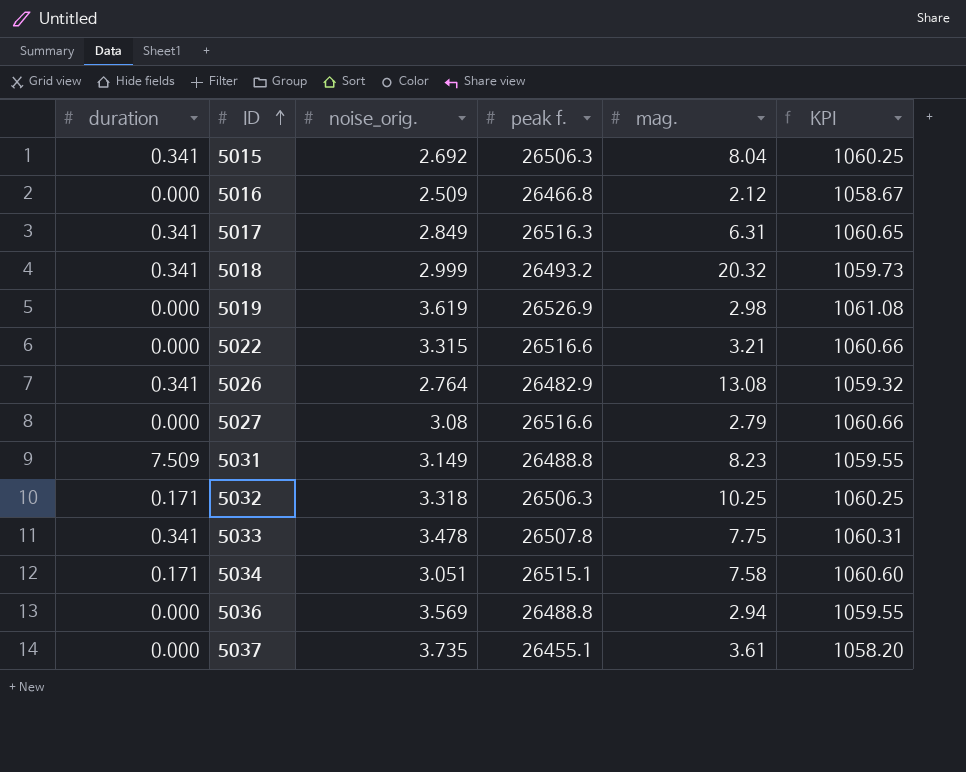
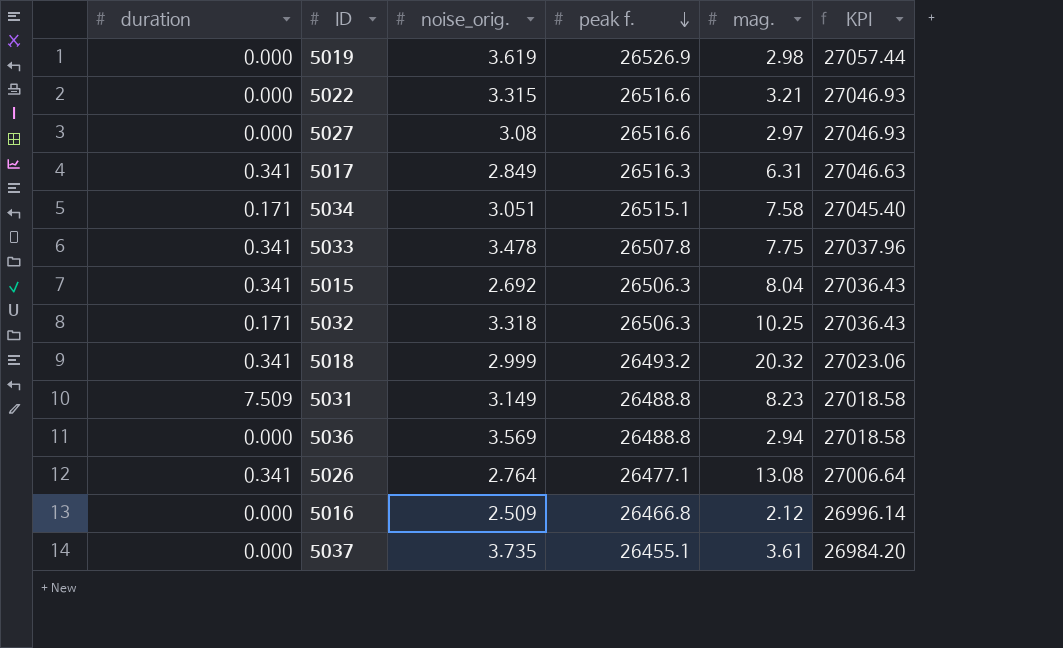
row order: ID ascending -> peak f. descending
column KPI | formula: [peak f.] * 0.04 -> [peak f.] * 1.02
5027 | mag.: 2.79 -> 2.97
5026 | peak f.: 26482.9 -> 26477.1

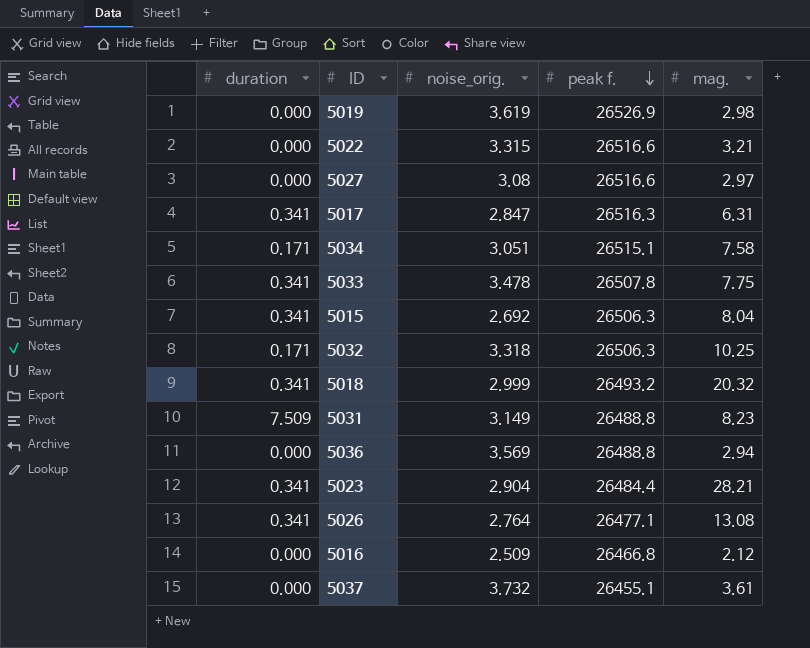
column KPI | formula: [peak f.] * 1.02 -> none
5017 | noise_orig.: 2.849 -> 2.847
row 5023: none -> 0.341 | 2.904 | 26484.4 | 28.21
5037 | noise_orig.: 3.735 -> 3.732

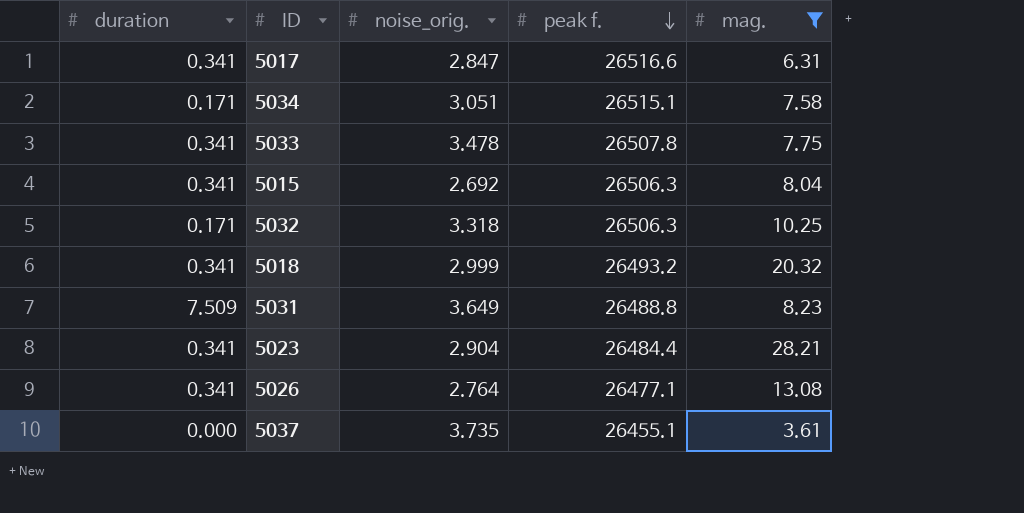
filter: none -> mag. >= 3.61
5017 | peak f.: 26516.3 -> 26516.6
5031 | noise_orig.: 3.149 -> 3.649
5037 | noise_orig.: 3.732 -> 3.735

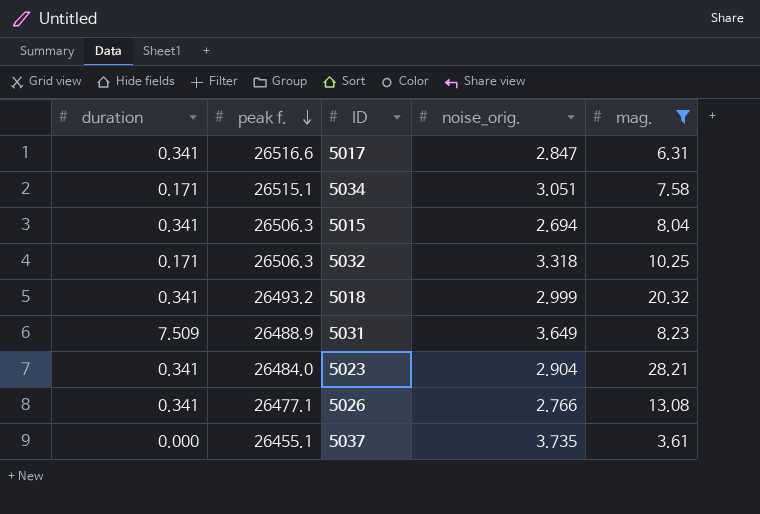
column peak f. | position: 4 -> 2
row 5033: 0.341 | 3.478 | 26507.8 | 7.75 -> none
5015 | noise_orig.: 2.692 -> 2.694
5031 | peak f.: 26488.8 -> 26488.9
5023 | peak f.: 26484.4 -> 26484.0
5026 | noise_orig.: 2.764 -> 2.766

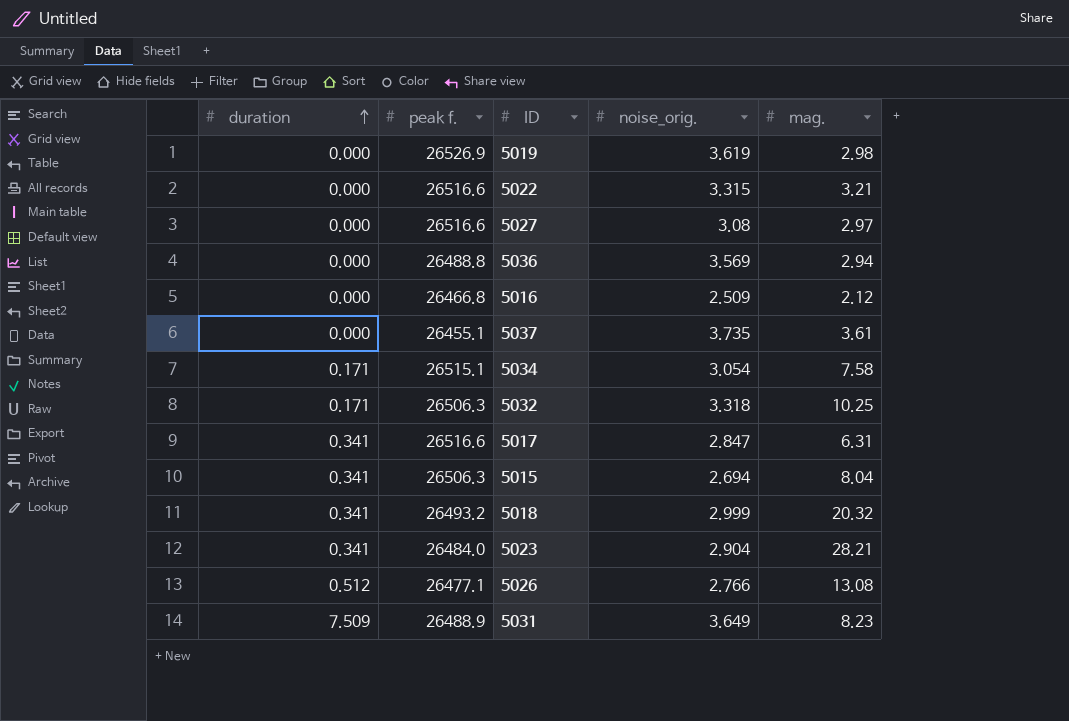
filter: mag. >= 3.61 -> none
row order: peak f. descending -> duration ascending
5034 | noise_orig.: 3.051 -> 3.054
5026 | duration: 0.341 -> 0.512

